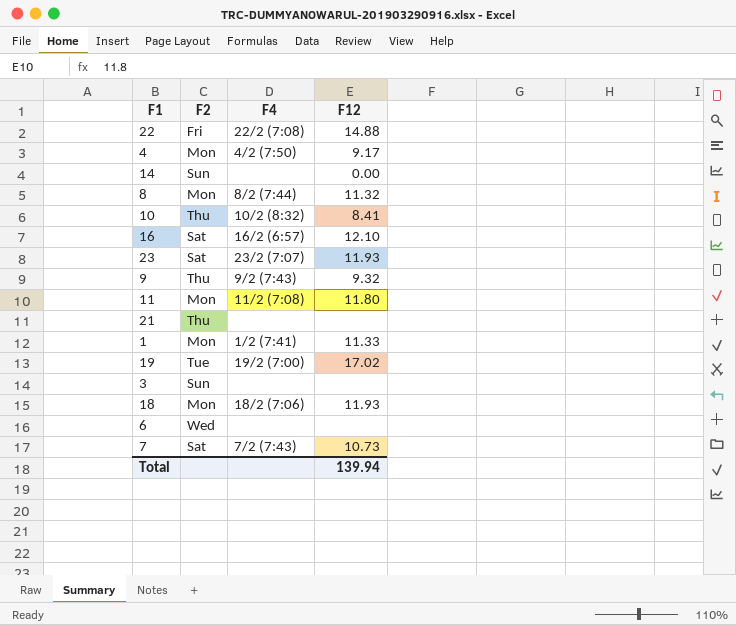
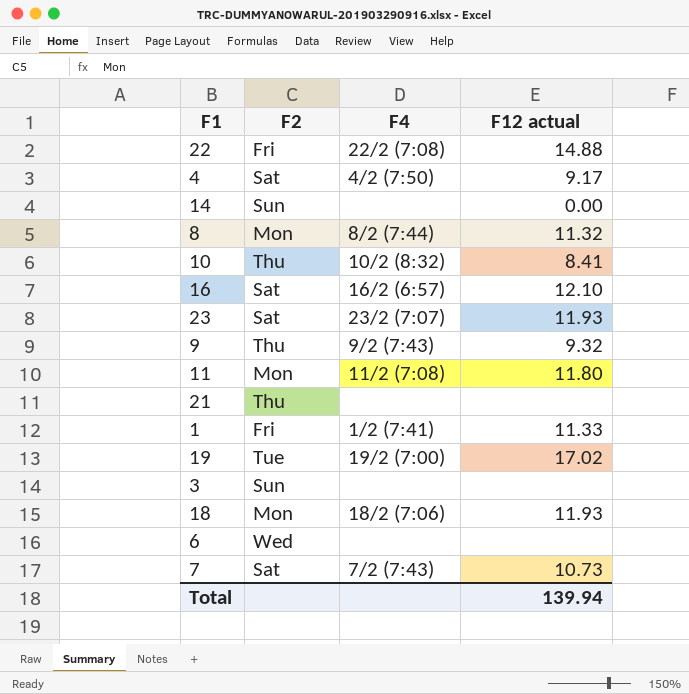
column name: F12 -> F12 actual
4 | F2: Mon -> Sat
1 | F2: Mon -> Fri

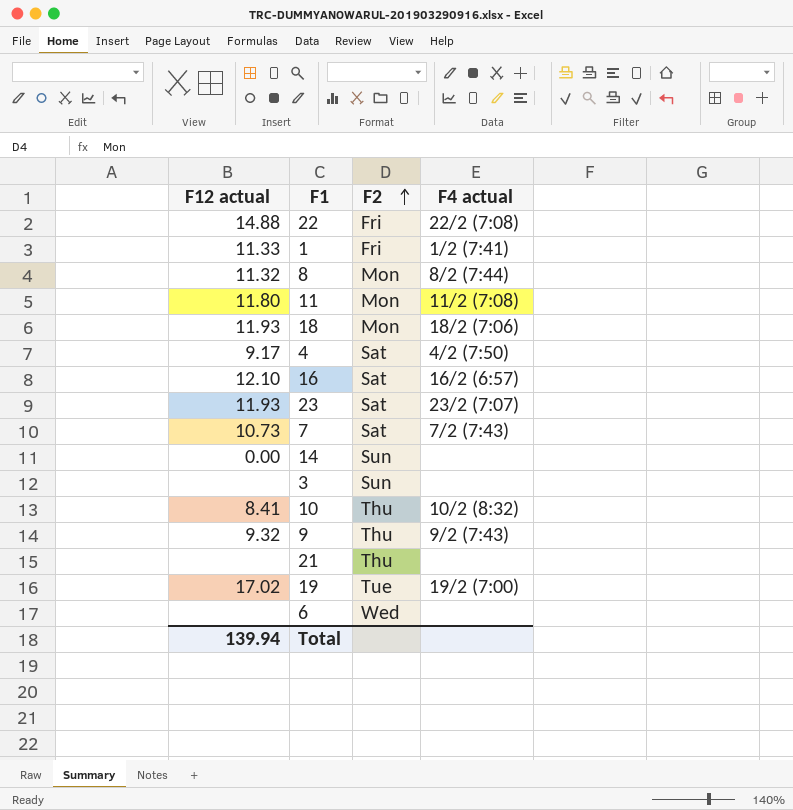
row order: none -> F2 ascending
column F12 actual | position: 4 -> 1
column name: F4 -> F4 actual

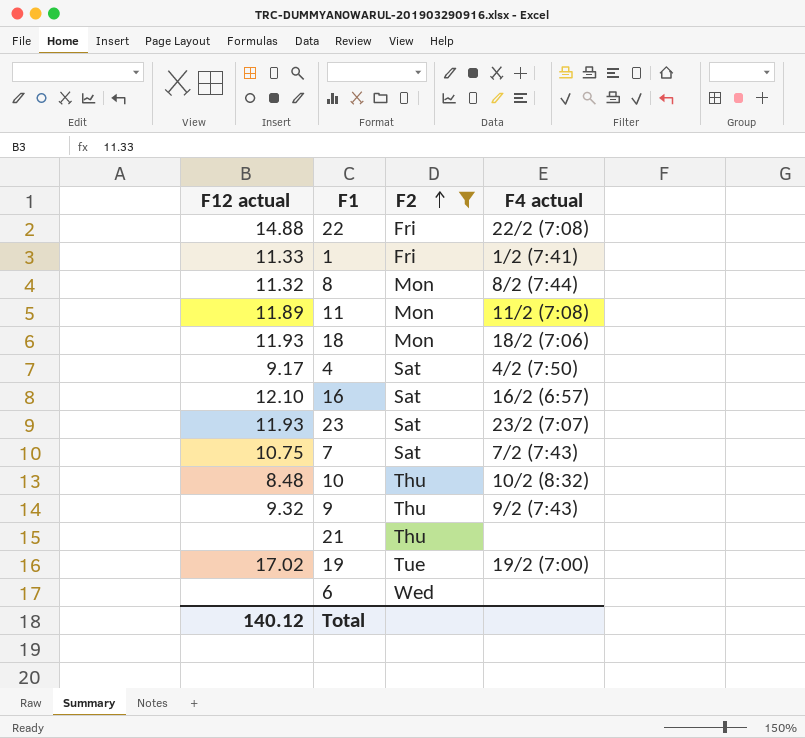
filter: none -> F2 != Sun
11 | F12 actual: 11.80 -> 11.89
7 | F12 actual: 10.73 -> 10.75
10 | F12 actual: 8.41 -> 8.48
Total | F12 actual: 139.94 -> 140.12

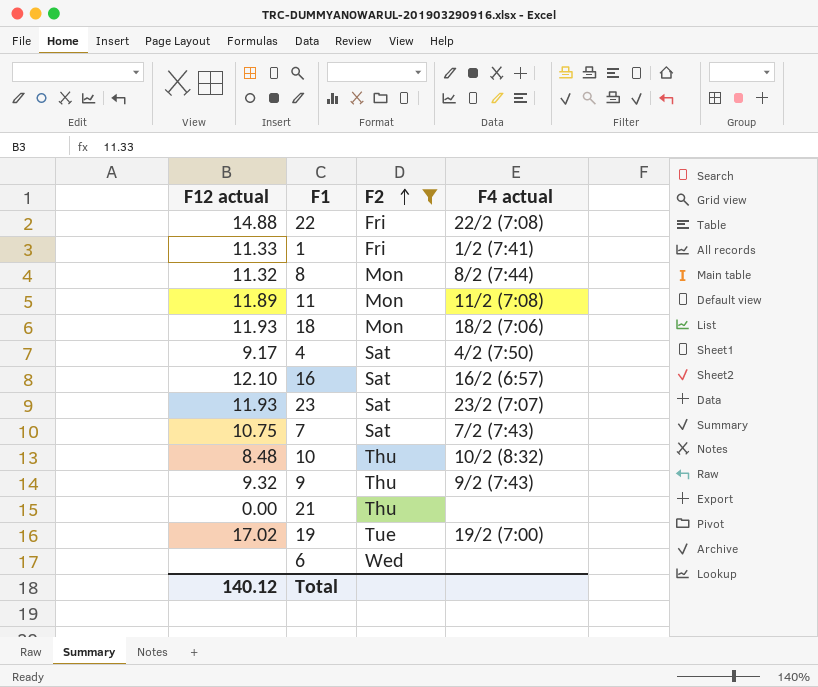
21 | F12 actual: none -> 0.00

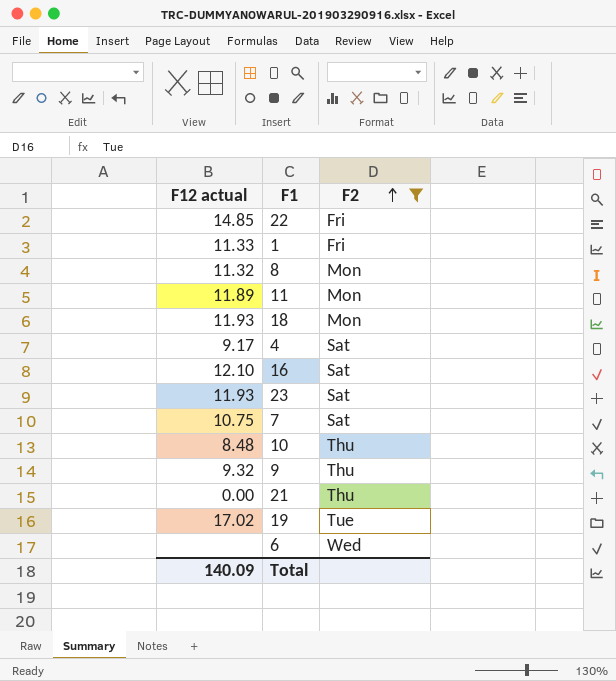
column F4 actual | position: 4 -> none
22 | F12 actual: 14.88 -> 14.85
Total | F12 actual: 140.12 -> 140.09

